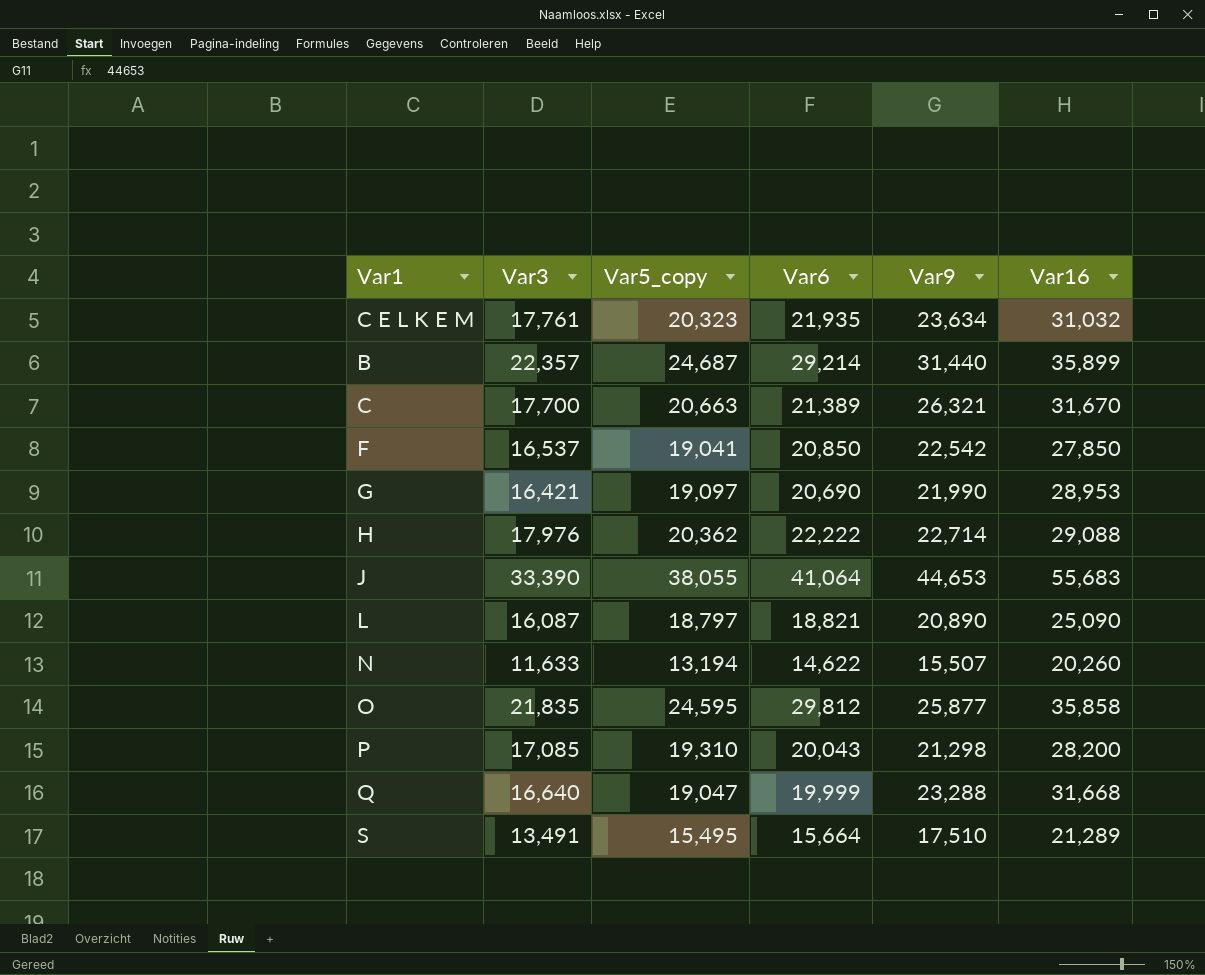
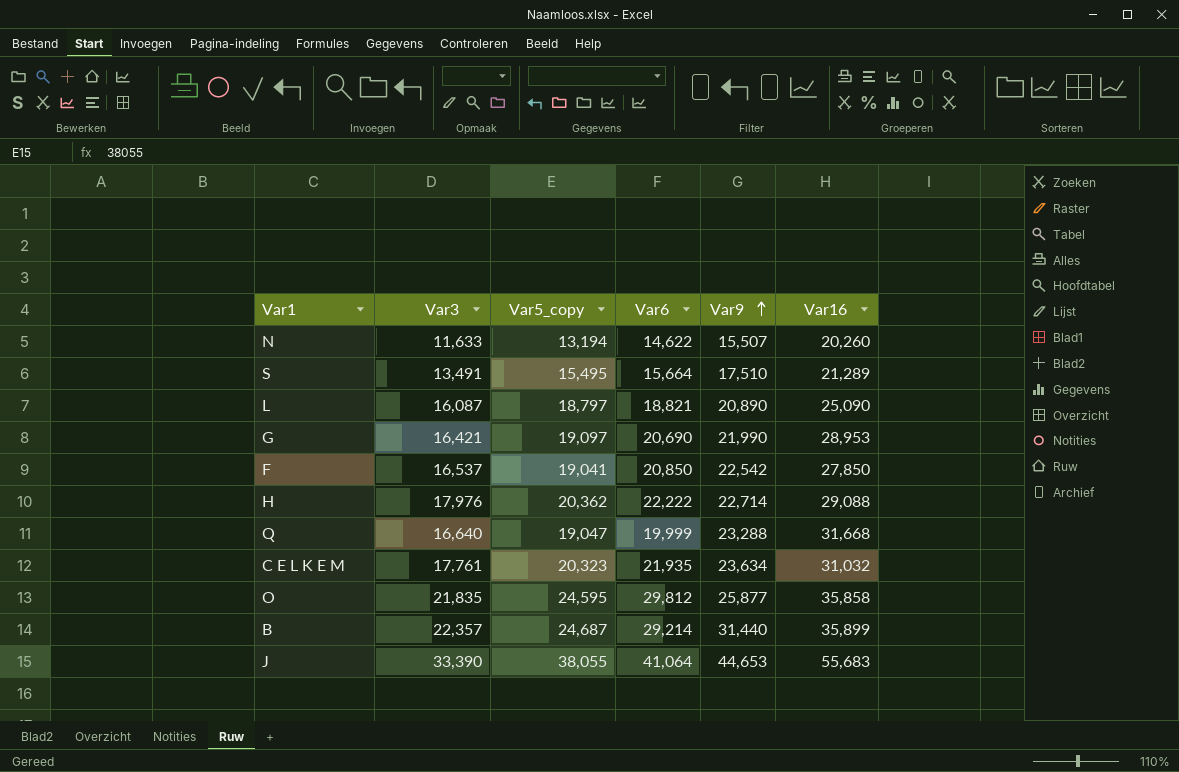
row order: none -> Var9 ascending
row C: 17,700 | 20,663 | 21,389 | 26,321 | 31,670 -> none
row P: 17,085 | 19,310 | 20,043 | 21,298 | 28,200 -> none

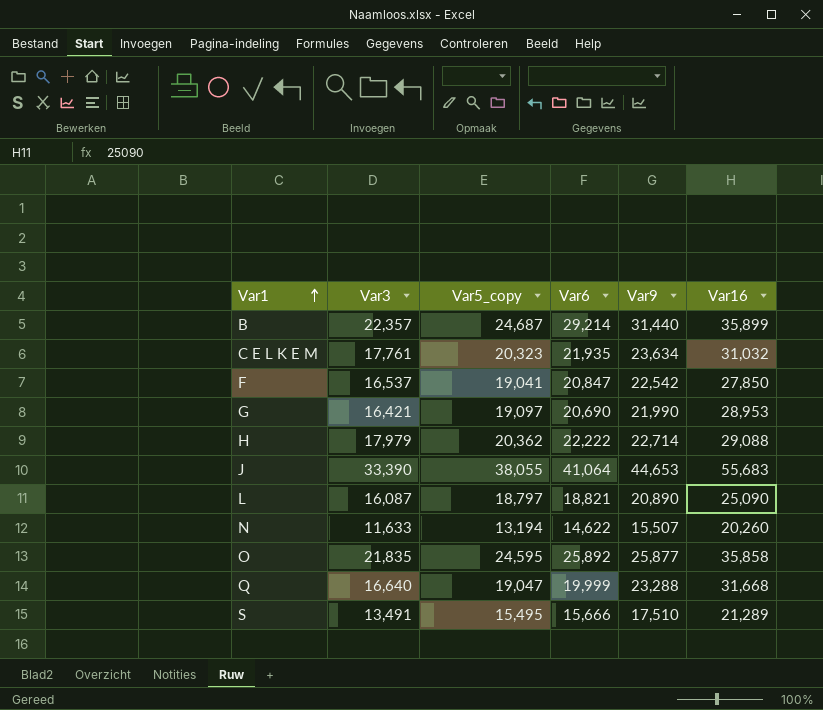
row order: Var9 ascending -> Var1 ascending
F | Var6: 20,850 -> 20,847
H | Var3: 17,976 -> 17,979
O | Var6: 29,812 -> 25,892
S | Var6: 15,664 -> 15,666

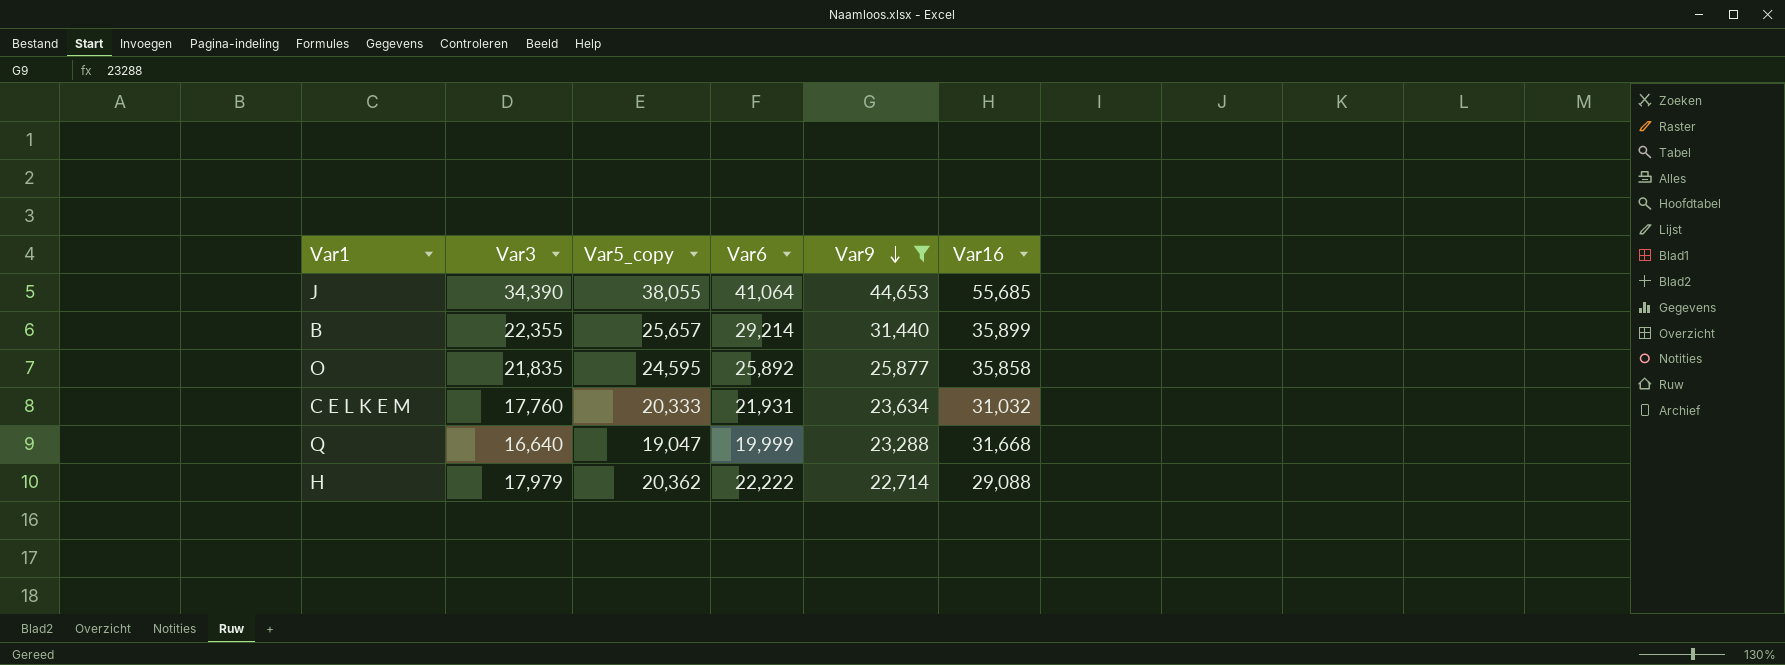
filter: none -> Var9 >= 22,714
row order: Var1 ascending -> Var9 descending
J | Var3: 33,390 -> 34,390
J | Var16: 55,683 -> 55,685
B | Var3: 22,357 -> 22,355
B | Var5_copy: 24,687 -> 25,657
C E L K E M | Var3: 17,761 -> 17,760
C E L K E M | Var5_copy: 20,323 -> 20,333
C E L K E M | Var6: 21,935 -> 21,931

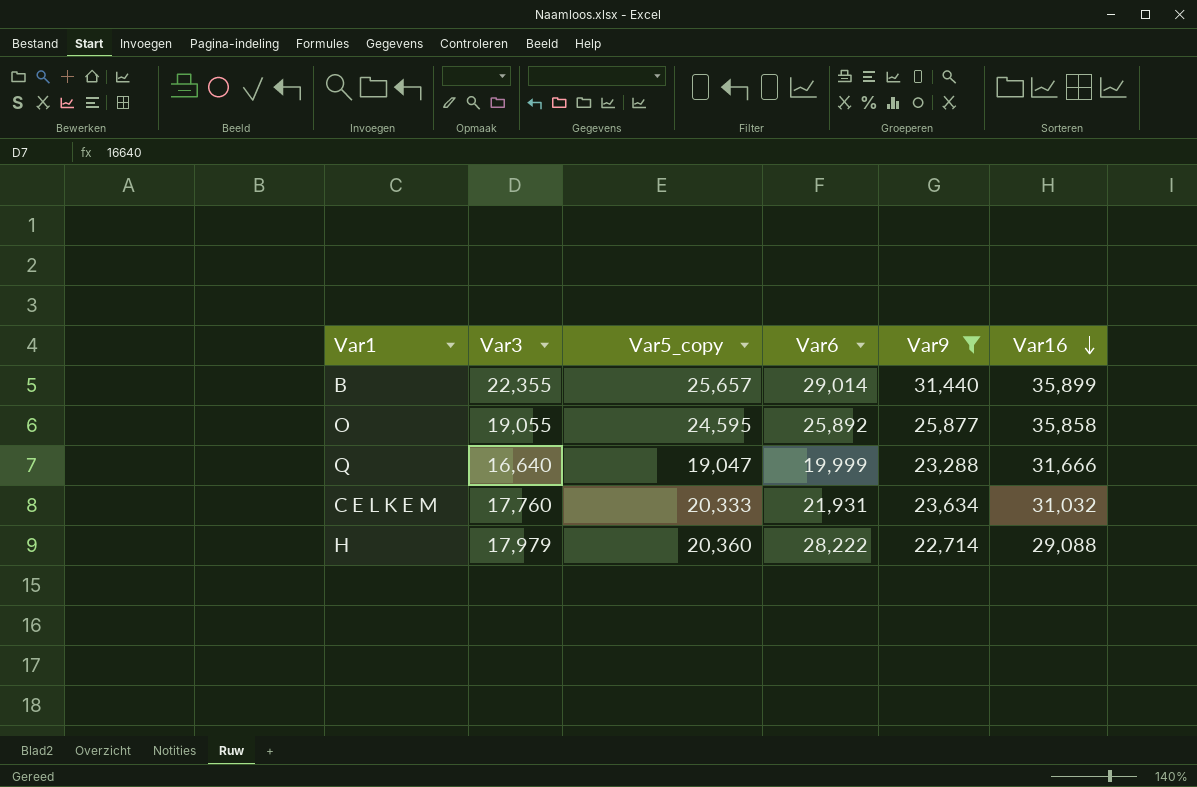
row order: Var9 descending -> Var16 descending
row J: 34,390 | 38,055 | 41,064 | 44,653 | 55,685 -> none
B | Var6: 29,214 -> 29,014
O | Var3: 21,835 -> 19,055
Q | Var16: 31,668 -> 31,666
H | Var5_copy: 20,362 -> 20,360
H | Var6: 22,222 -> 28,222

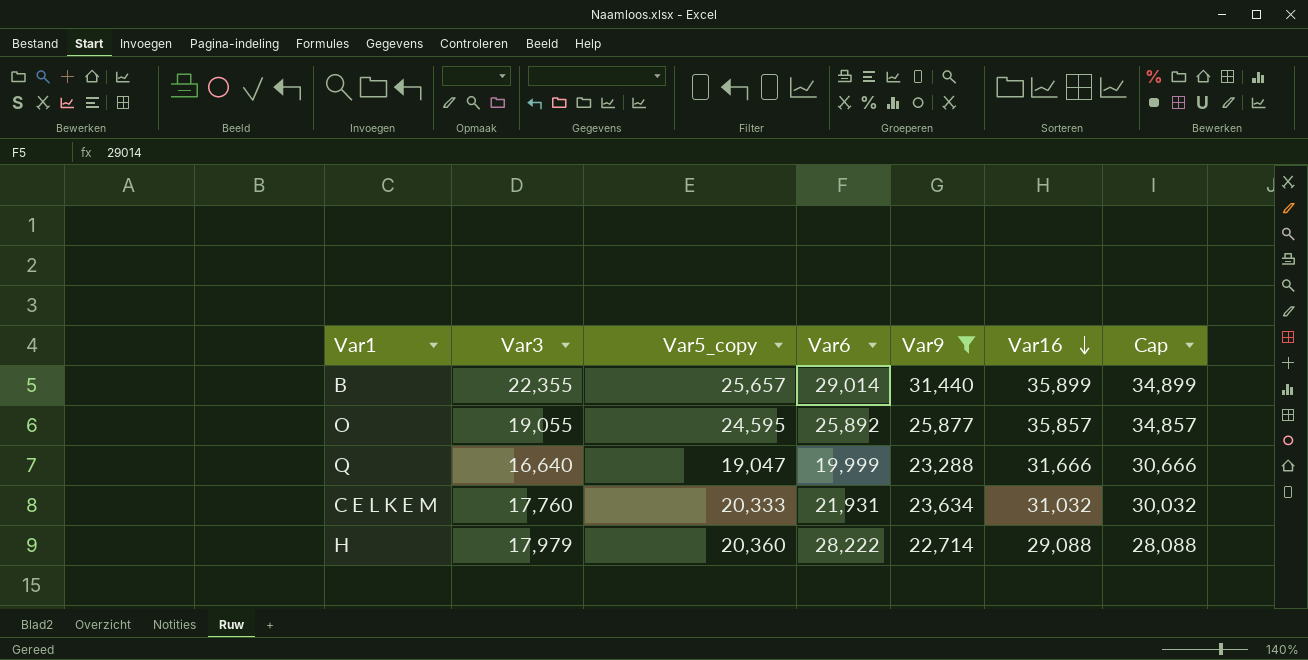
column Cap | formula: none -> [Var16] - 1000
O | Var16: 35,858 -> 35,857

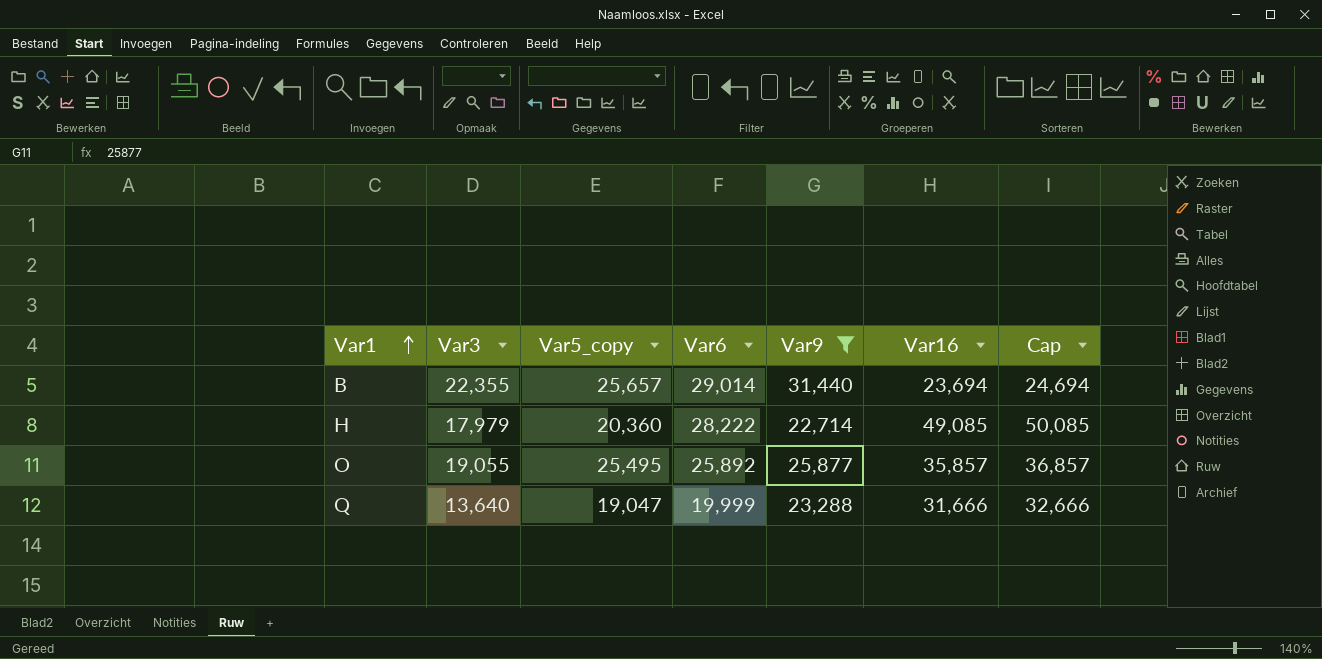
row order: Var16 descending -> Var1 ascending
column Cap | formula: [Var16] - 1000 -> [Var16] + 1000
row C E L K E M: 17,760 | 20,333 | 21,931 | 23,634 | 31,032 | 30,032 -> none
B | Var16: 35,899 -> 23,694
H | Var16: 29,088 -> 49,085
O | Var5_copy: 24,595 -> 25,495
Q | Var3: 16,640 -> 13,640

